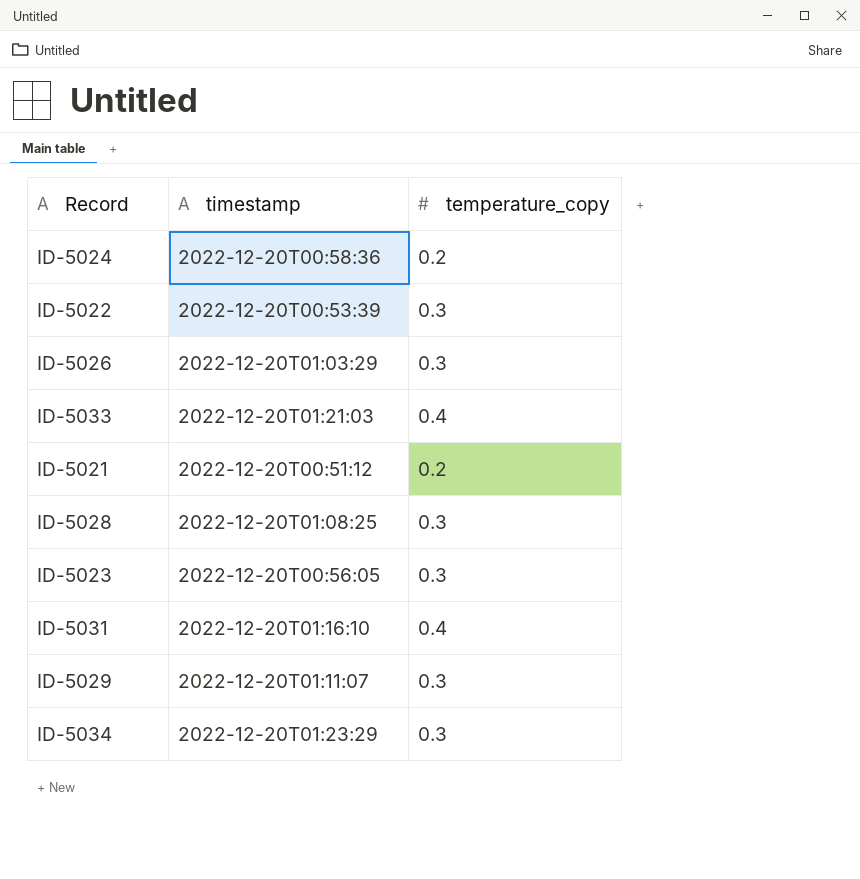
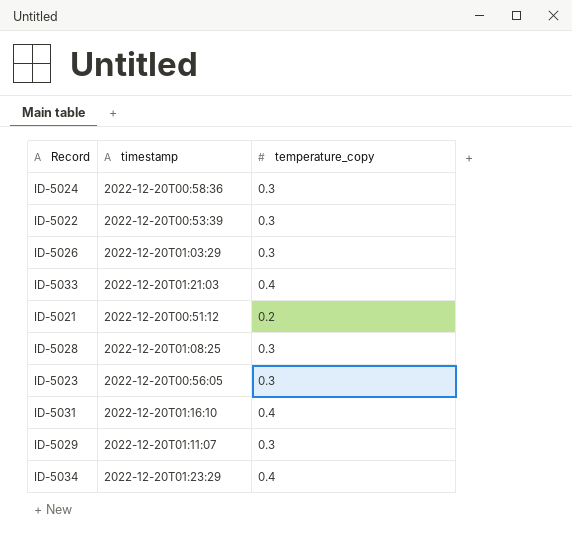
ID-5024 | temperature_copy: 0.2 -> 0.3
ID-5034 | temperature_copy: 0.3 -> 0.4

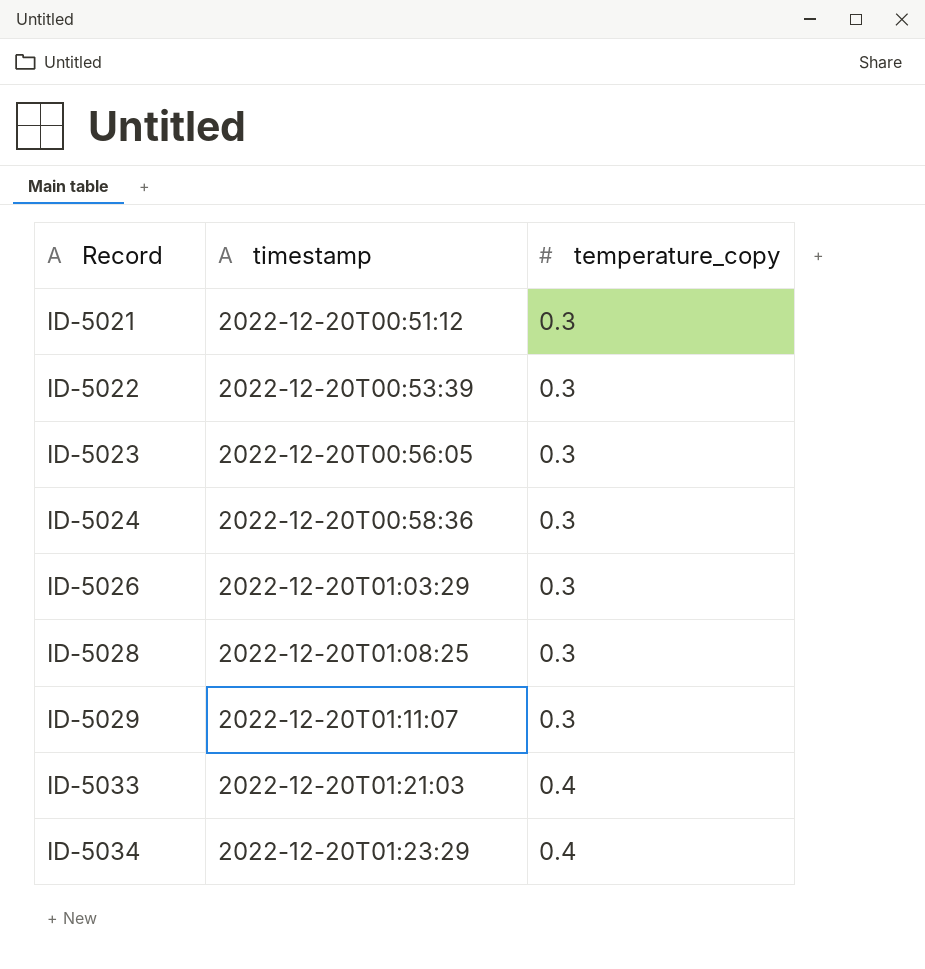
row order: none -> Record ascending
row ID-5031: 2022-12-20T01:16:10 | 0.4 -> none
ID-5021 | temperature_copy: 0.2 -> 0.3

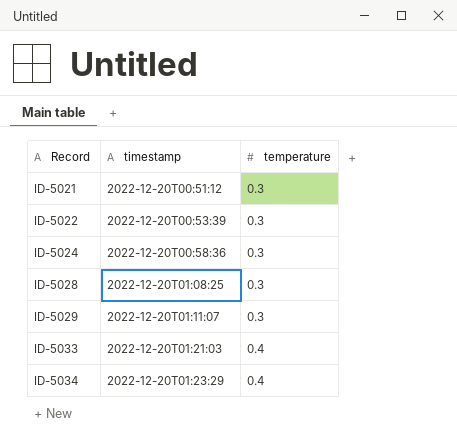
column name: temperature_copy -> temperature
row ID-5023: 2022-12-20T00:56:05 | 0.3 -> none
row ID-5026: 2022-12-20T01:03:29 | 0.3 -> none

